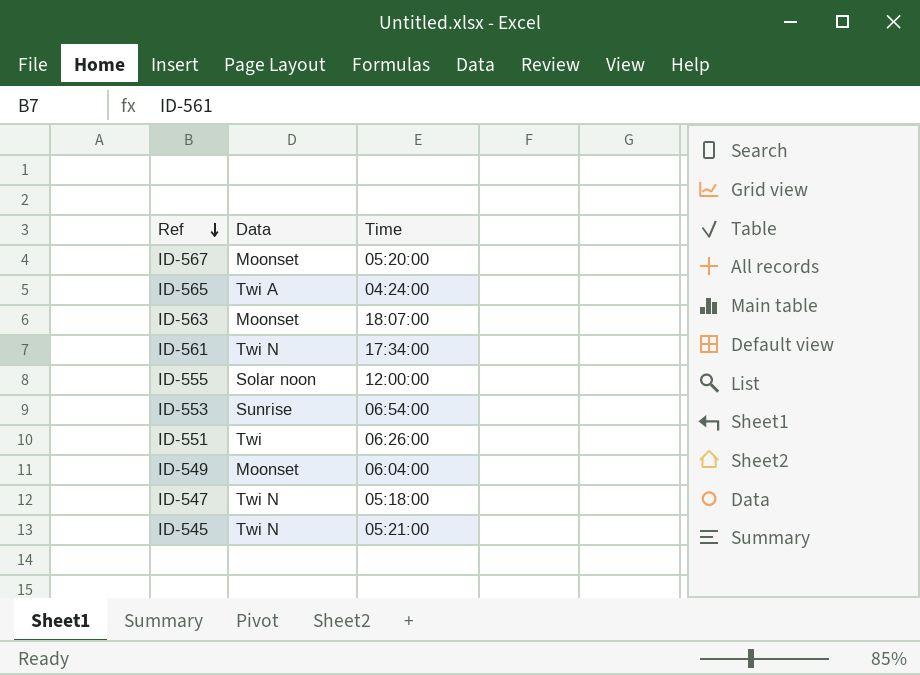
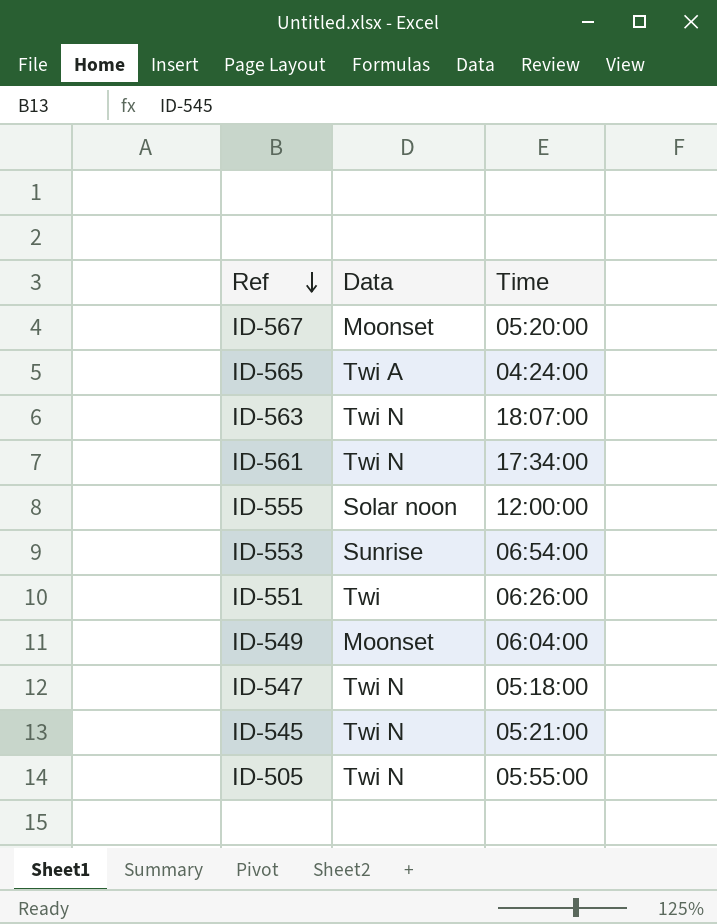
ID-563 | Data: Moonset -> Twi N
row ID-505: none -> Twi N | 05:55:00

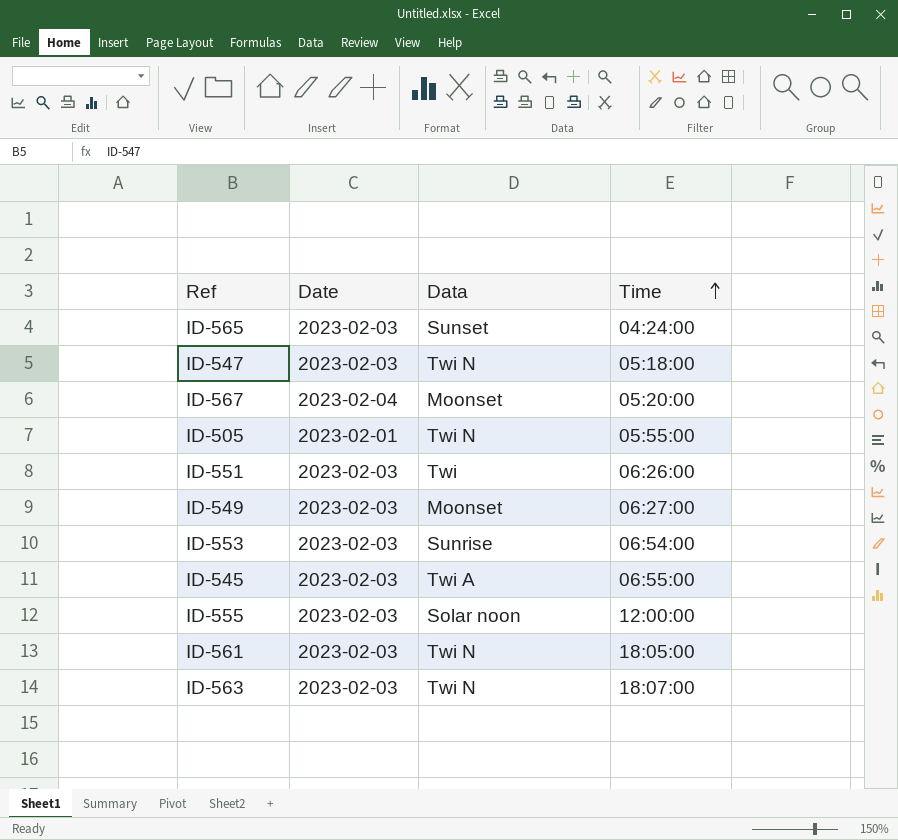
row order: Ref descending -> Time ascending
column Date | position: none -> 2
ID-565 | Data: Twi A -> Sunset
ID-549 | Time: 06:04:00 -> 06:27:00
ID-545 | Data: Twi N -> Twi A
ID-545 | Time: 05:21:00 -> 06:55:00
ID-561 | Time: 17:34:00 -> 18:05:00

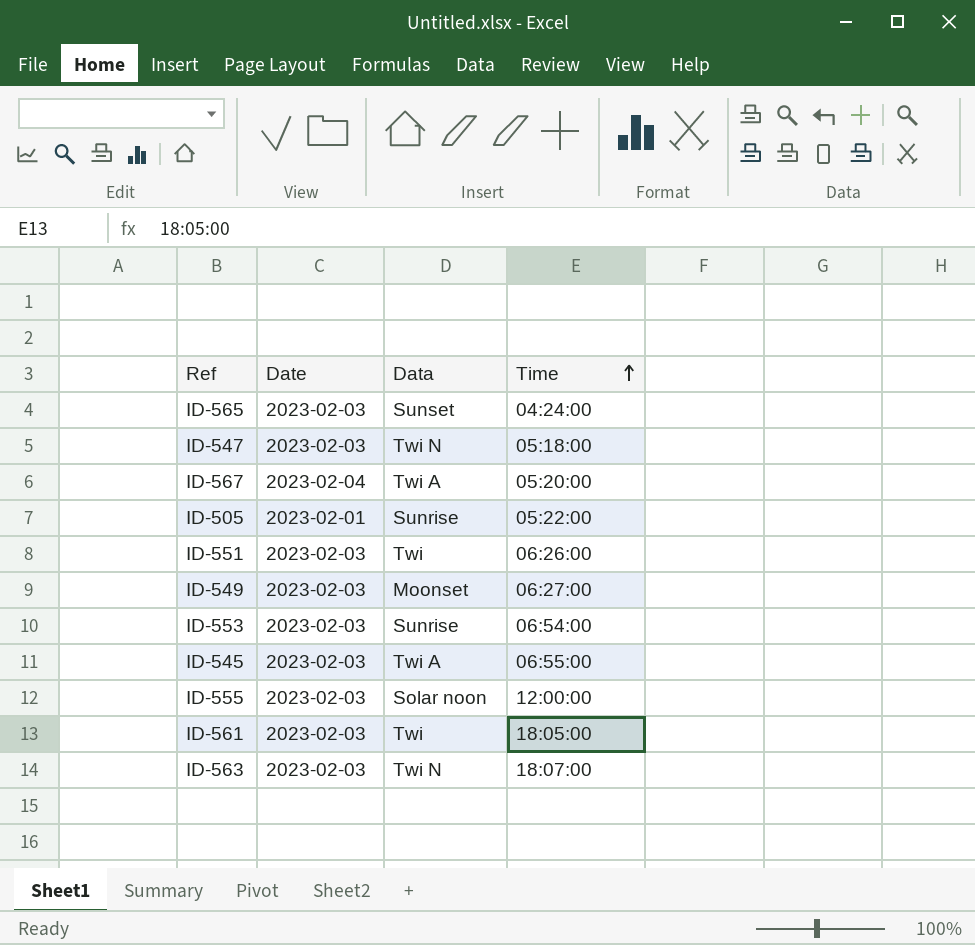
ID-567 | Data: Moonset -> Twi A
ID-505 | Data: Twi N -> Sunrise
ID-505 | Time: 05:55:00 -> 05:22:00
ID-561 | Data: Twi N -> Twi

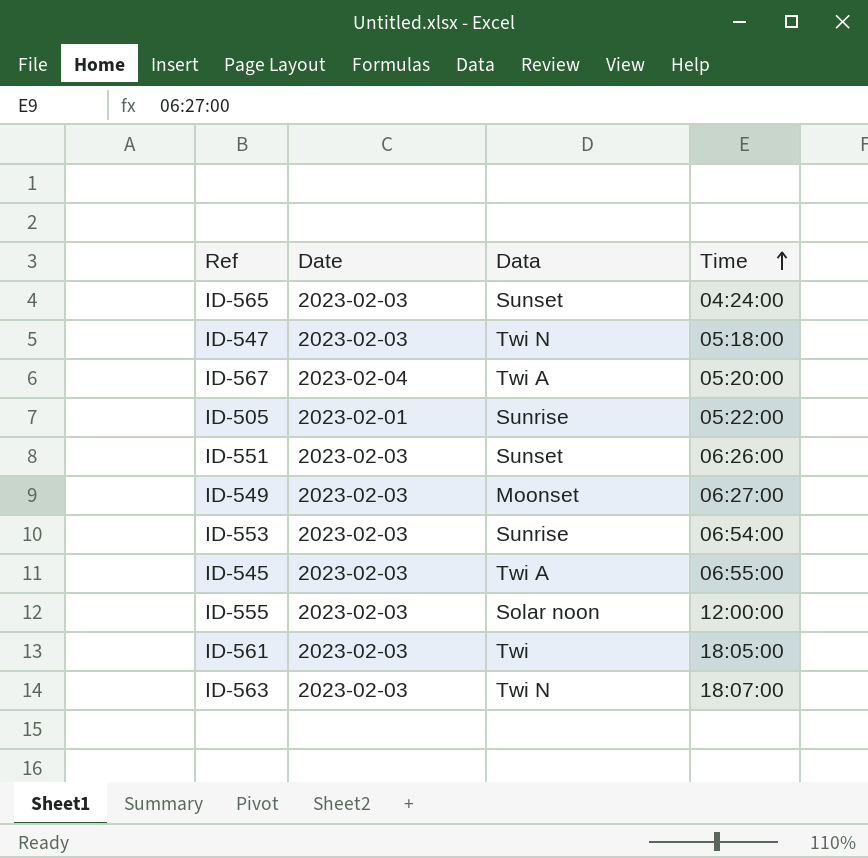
ID-551 | Data: Twi -> Sunset

